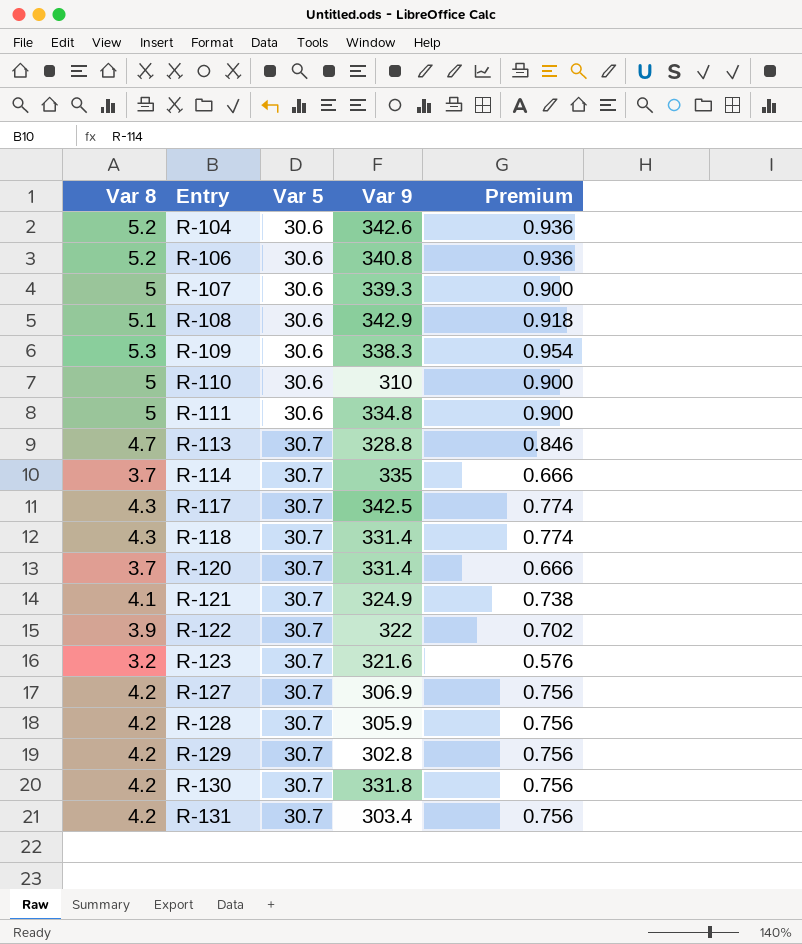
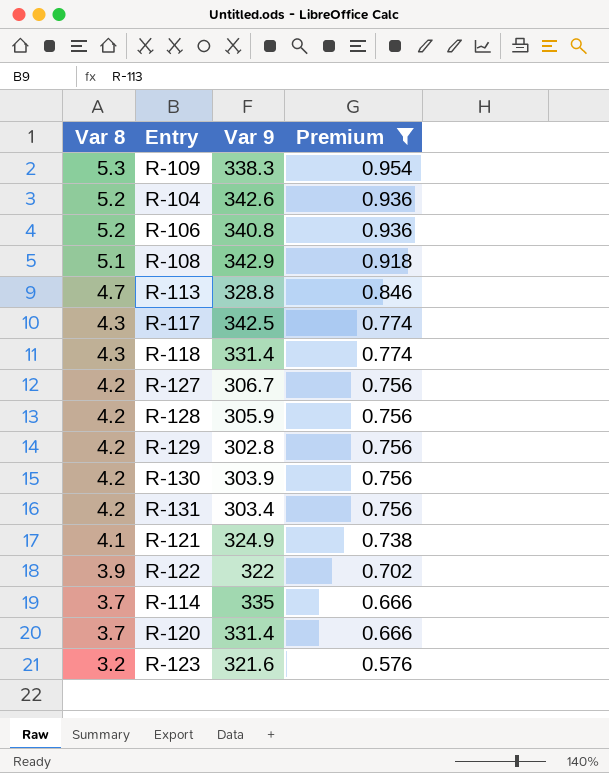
filter: none -> Premium != 0.900
row order: Entry ascending -> Var 8 descending
column Var 5 | position: 3 -> none
R-127 | Var 9: 306.9 -> 306.7
R-130 | Var 9: 331.8 -> 303.9

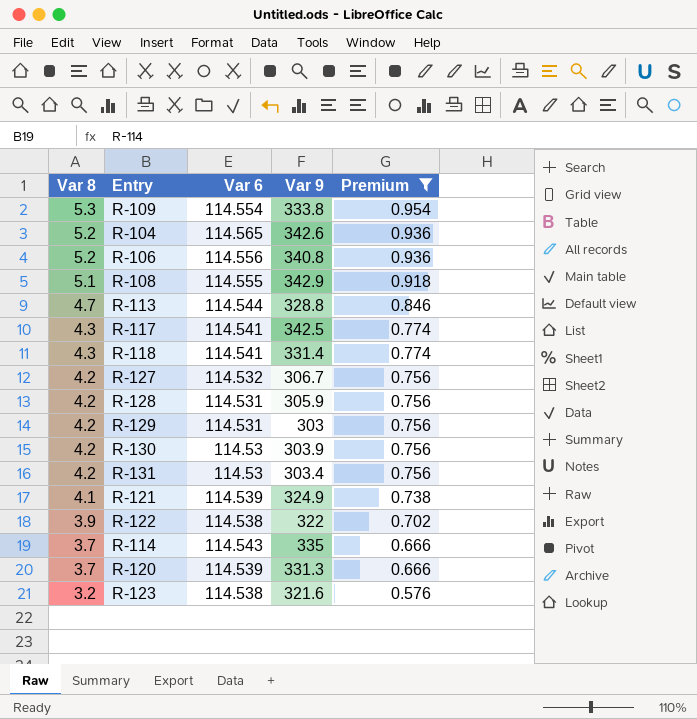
column Var 6 | position: none -> 3
R-109 | Var 9: 338.3 -> 333.8
R-129 | Var 9: 302.8 -> 303
R-120 | Var 9: 331.4 -> 331.3

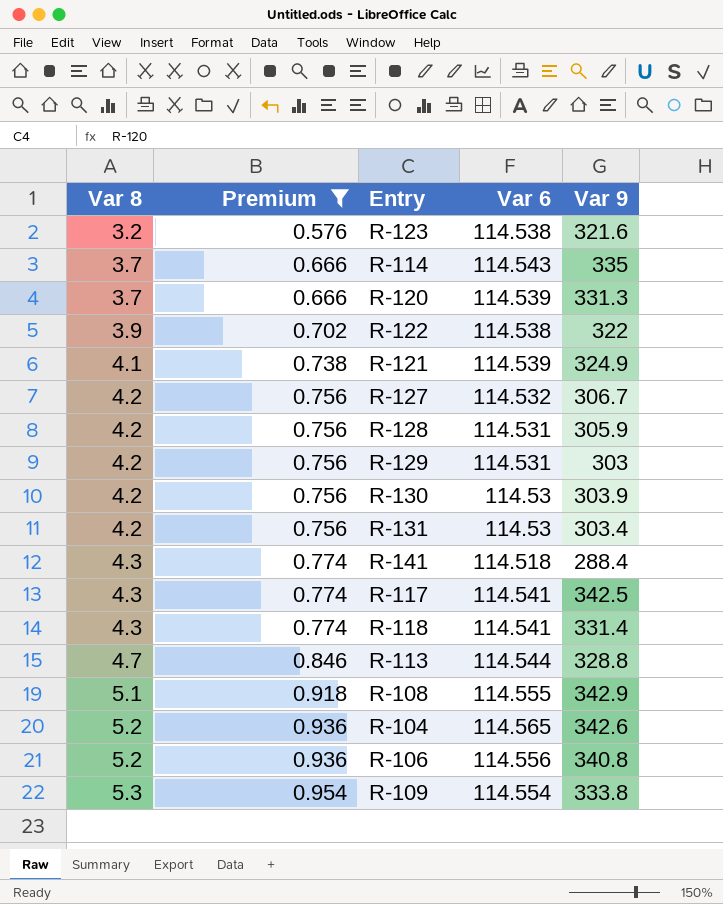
row order: Var 8 descending -> Var 8 ascending
column Premium | position: 5 -> 2
row R-141: none -> 4.3 | 0.774 | 114.518 | 288.4

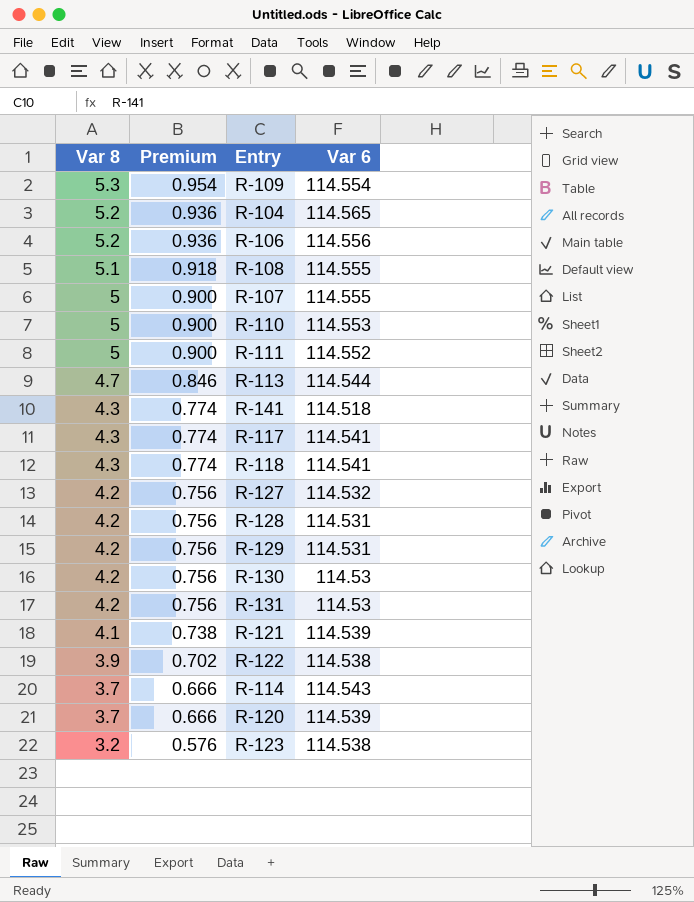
filter: Premium != 0.900 -> none
row order: Var 8 ascending -> Var 8 descending
column Var 9 | position: 5 -> none

